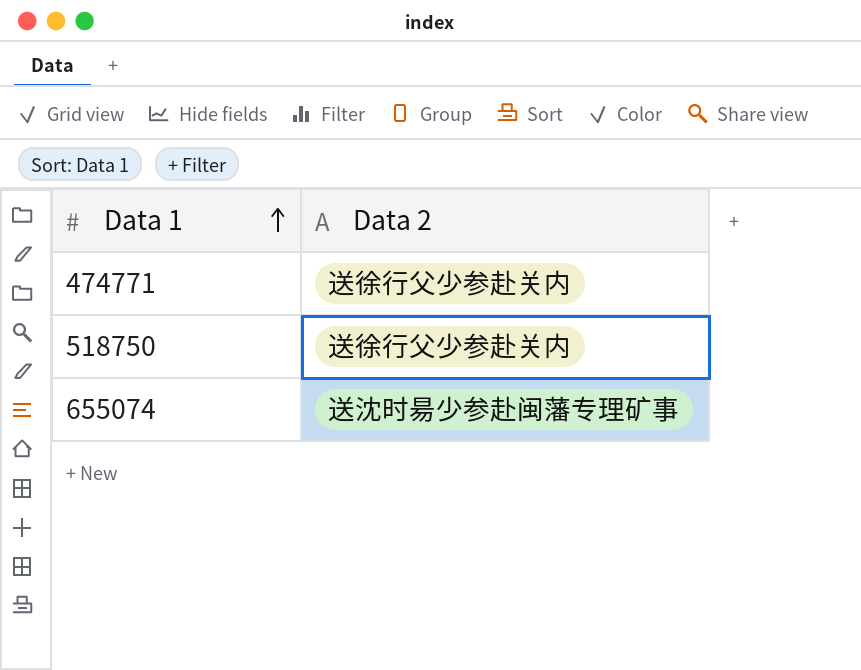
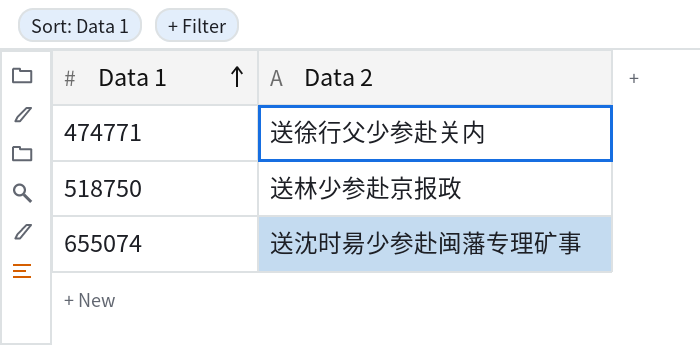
518750 | Data 2: 送徐行父少参赴关内 -> 送林少参赴京报政

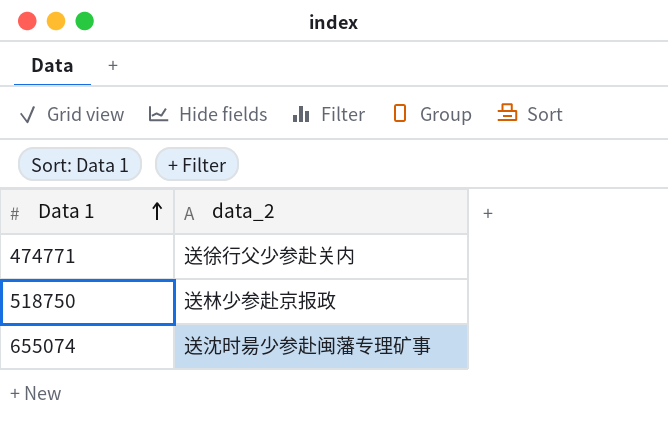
column name: Data 2 -> data_2

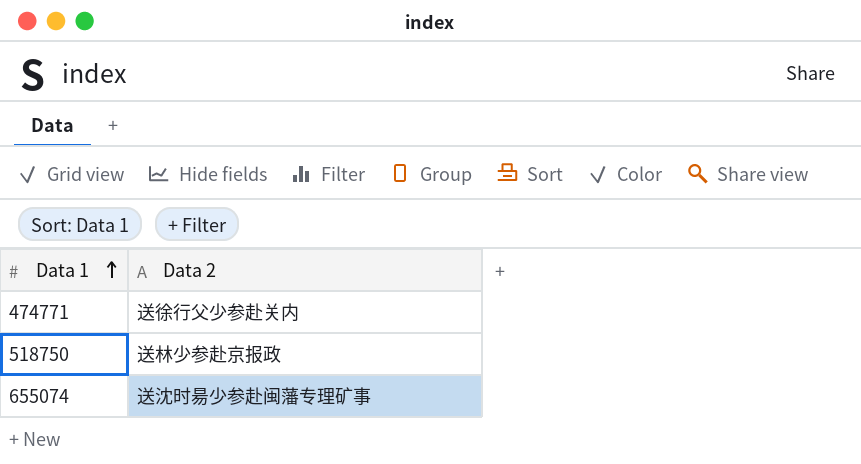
column name: data_2 -> Data 2

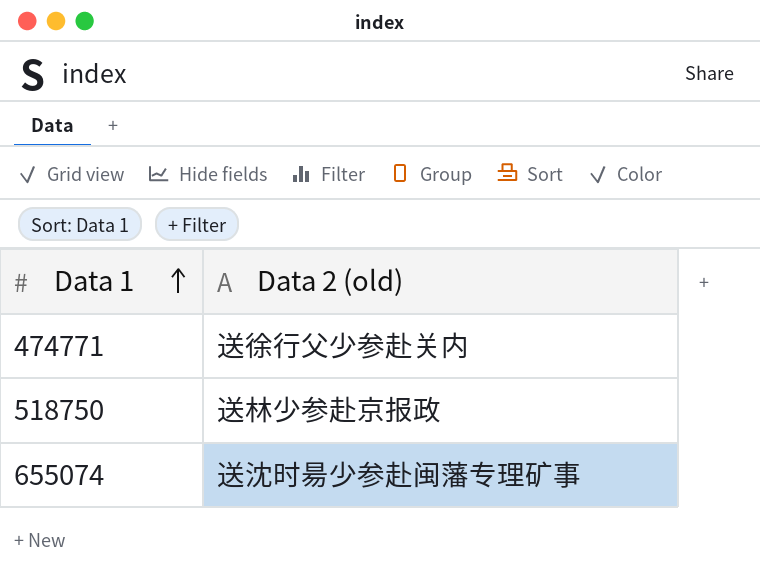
column name: Data 2 -> Data 2 (old)

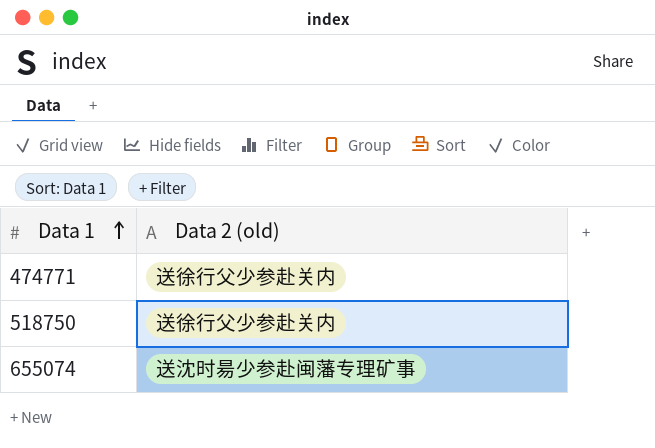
518750 | Data 2 (old): 送林少参赴京报政 -> 送徐行父少参赴关内

